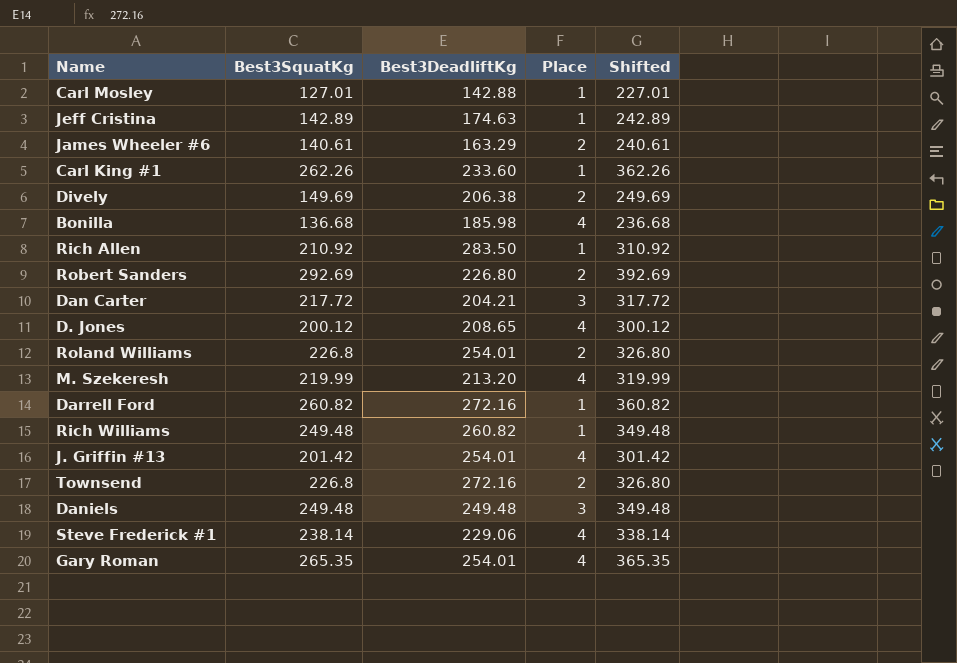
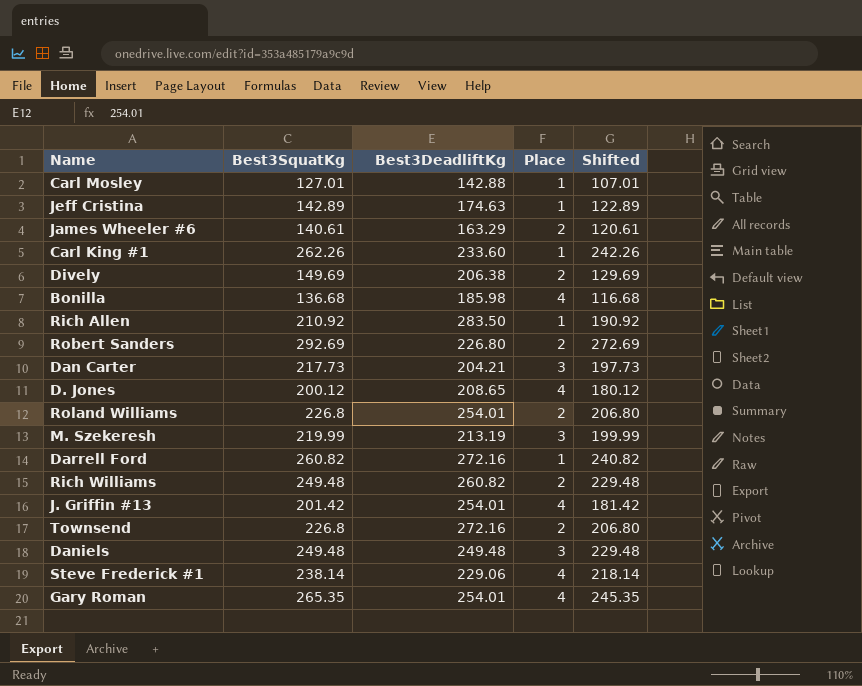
column Shifted | formula: [Best3SquatKg] + 100 -> [Best3SquatKg] - 20
Dan Carter | Best3SquatKg: 217.72 -> 217.73
M. Szekeresh | Best3DeadliftKg: 213.20 -> 213.19
M. Szekeresh | Place: 4 -> 3
Rich Williams | Place: 1 -> 2

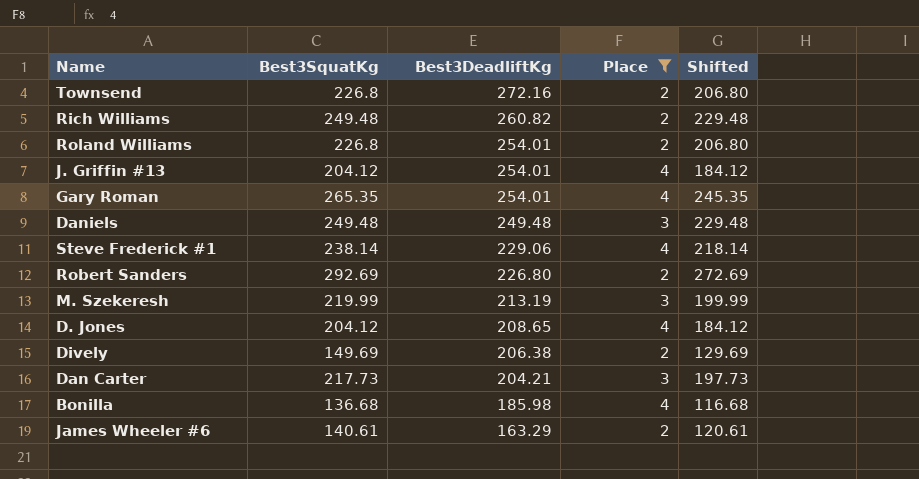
filter: none -> Place != 1
row order: none -> Best3DeadliftKg descending
J. Griffin #13 | Best3SquatKg: 201.42 -> 204.12
J. Griffin #13 | Shifted: 181.42 -> 184.12
D. Jones | Best3SquatKg: 200.12 -> 204.12
D. Jones | Shifted: 180.12 -> 184.12

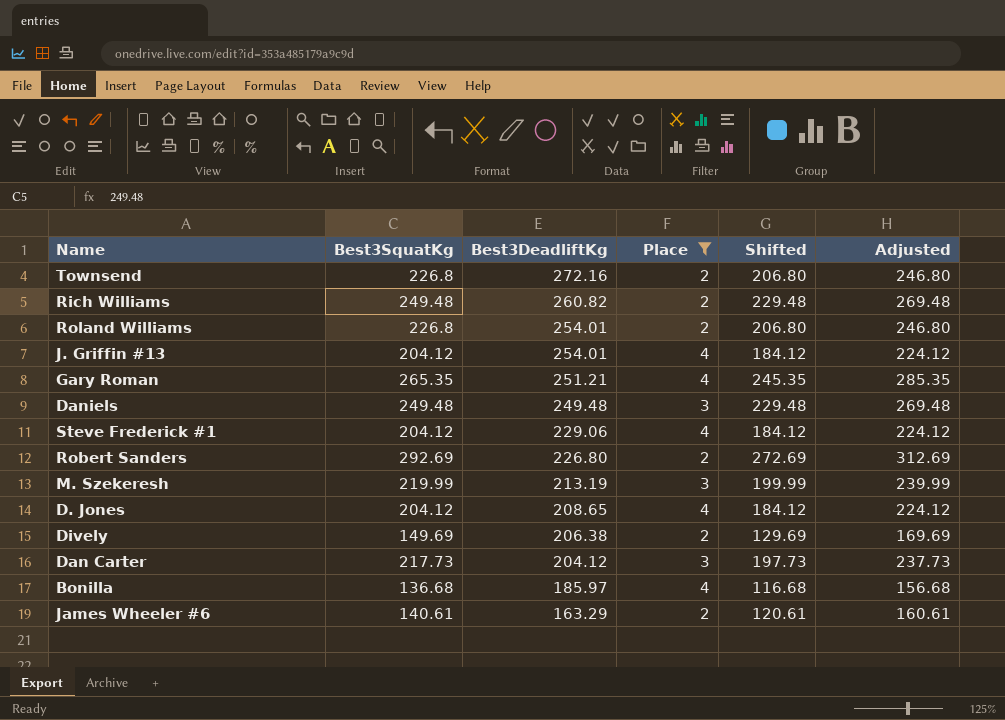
column Adjusted | formula: none -> [Best3SquatKg] + 20
Gary Roman | Best3DeadliftKg: 254.01 -> 251.21
Steve Frederick #1 | Best3SquatKg: 238.14 -> 204.12
Steve Frederick #1 | Shifted: 218.14 -> 184.12
Dan Carter | Best3DeadliftKg: 204.21 -> 204.12
Bonilla | Best3DeadliftKg: 185.98 -> 185.97

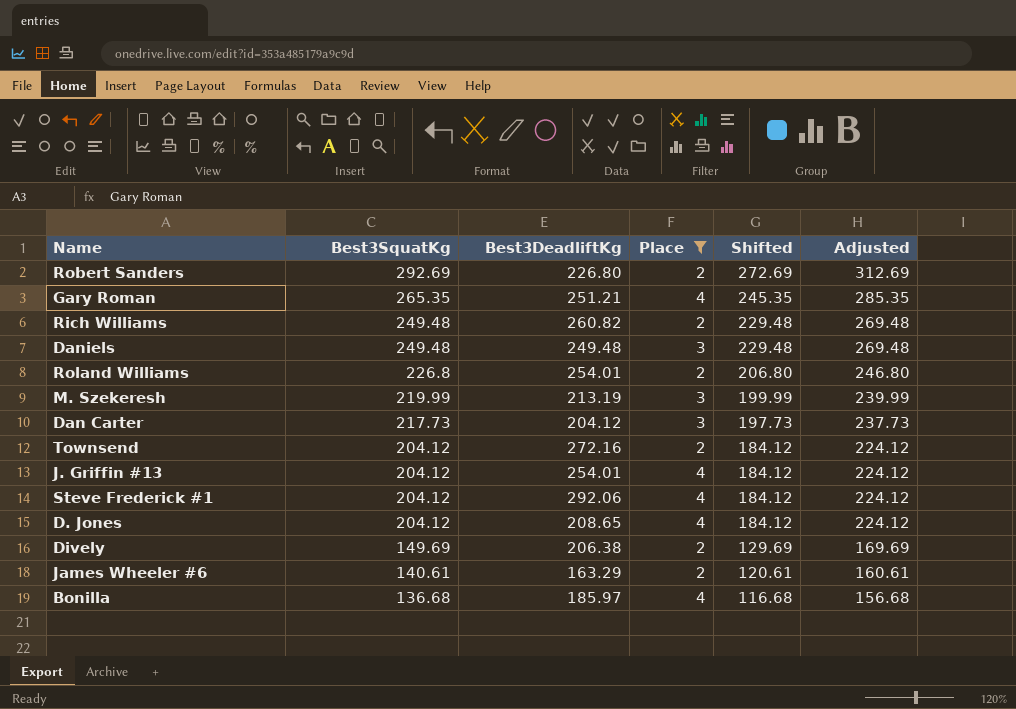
row order: Best3DeadliftKg descending -> Best3SquatKg descending
Townsend | Best3SquatKg: 226.8 -> 204.12
Townsend | Shifted: 206.80 -> 184.12
Townsend | Adjusted: 246.80 -> 224.12
Steve Frederick #1 | Best3DeadliftKg: 229.06 -> 292.06

